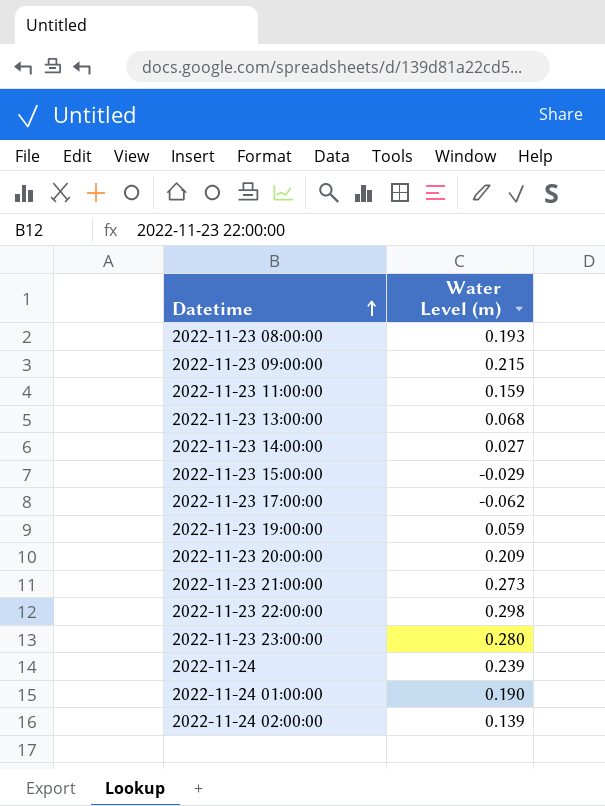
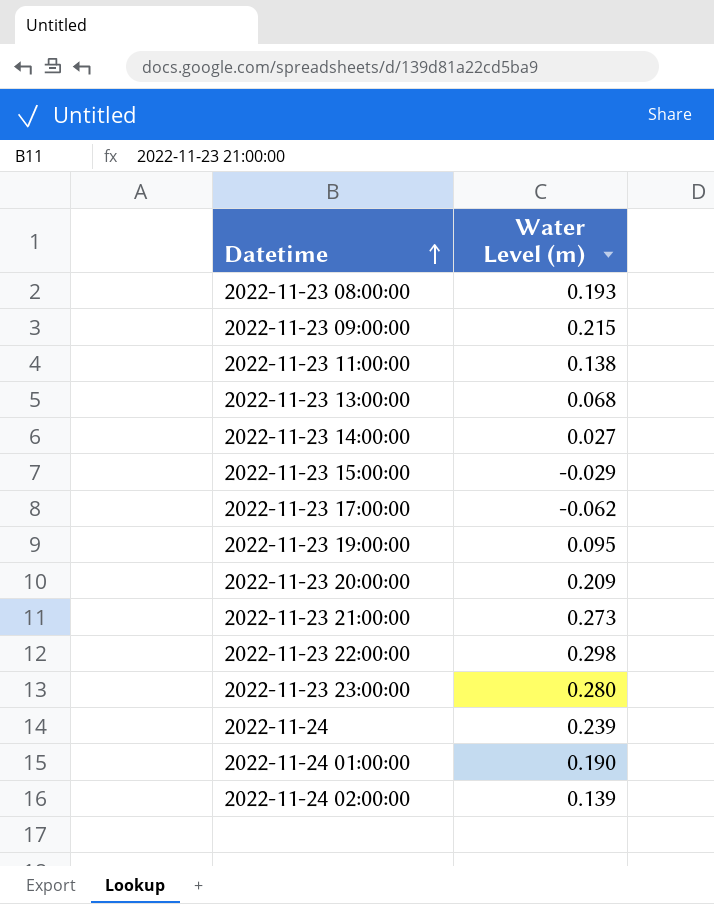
2022-11-23 11:00:00 | Water Level (m): 0.159 -> 0.138
2022-11-23 19:00:00 | Water Level (m): 0.059 -> 0.095

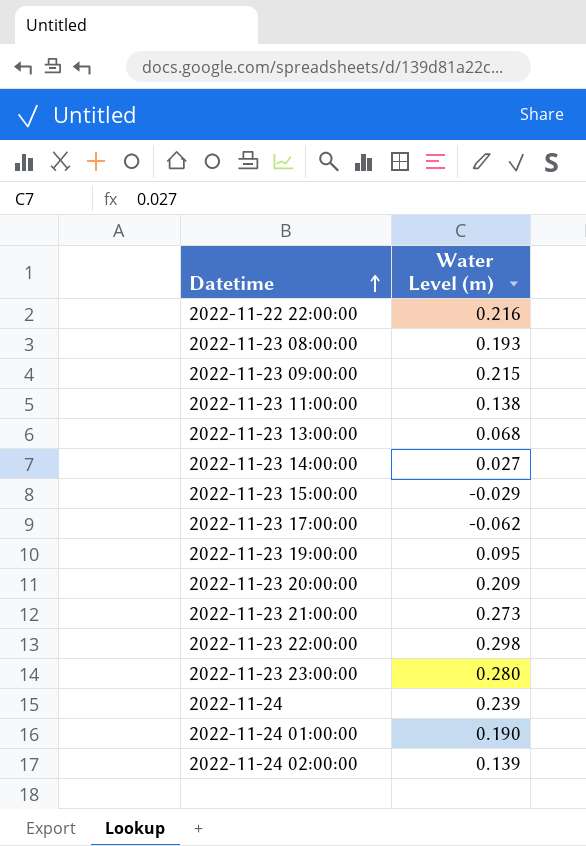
row 2022-11-22 22:00:00: none -> 0.216

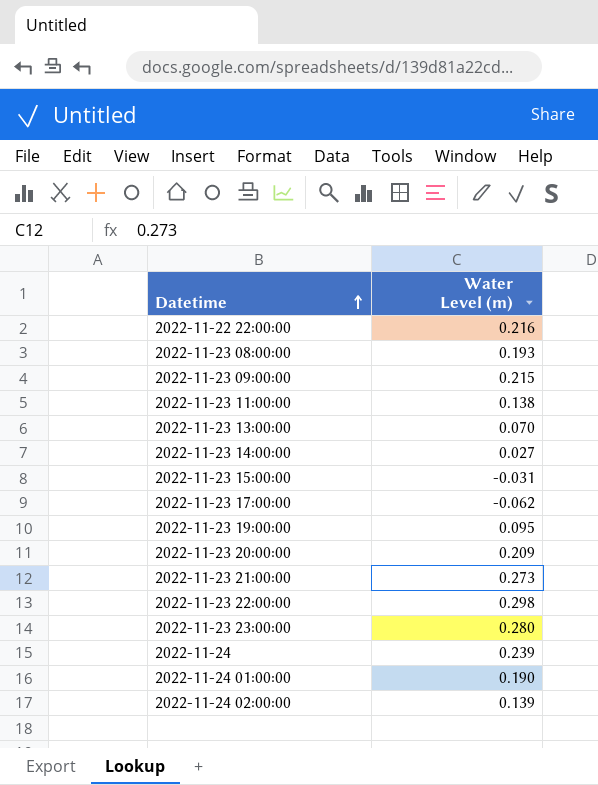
2022-11-23 13:00:00 | Water Level (m): 0.068 -> 0.070
2022-11-23 15:00:00 | Water Level (m): -0.029 -> -0.031

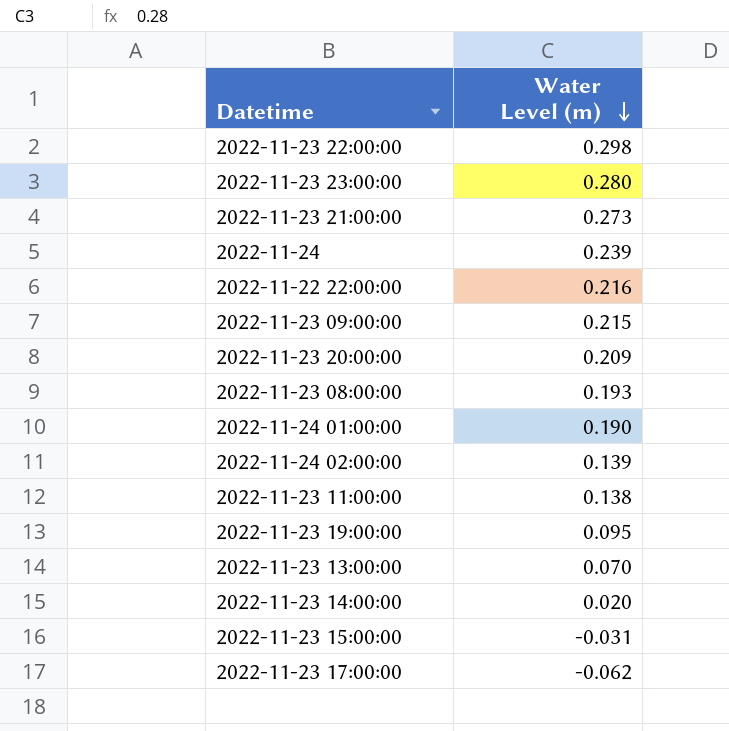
row order: Datetime ascending -> Water Level (m) descending
2022-11-23 14:00:00 | Water Level (m): 0.027 -> 0.020

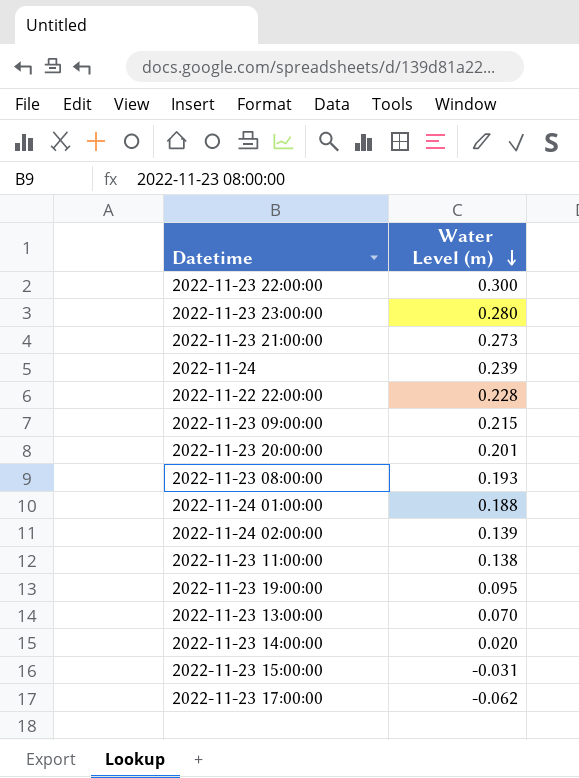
2022-11-23 22:00:00 | Water Level (m): 0.298 -> 0.300
2022-11-22 22:00:00 | Water Level (m): 0.216 -> 0.228
2022-11-23 20:00:00 | Water Level (m): 0.209 -> 0.201
2022-11-24 01:00:00 | Water Level (m): 0.190 -> 0.188

